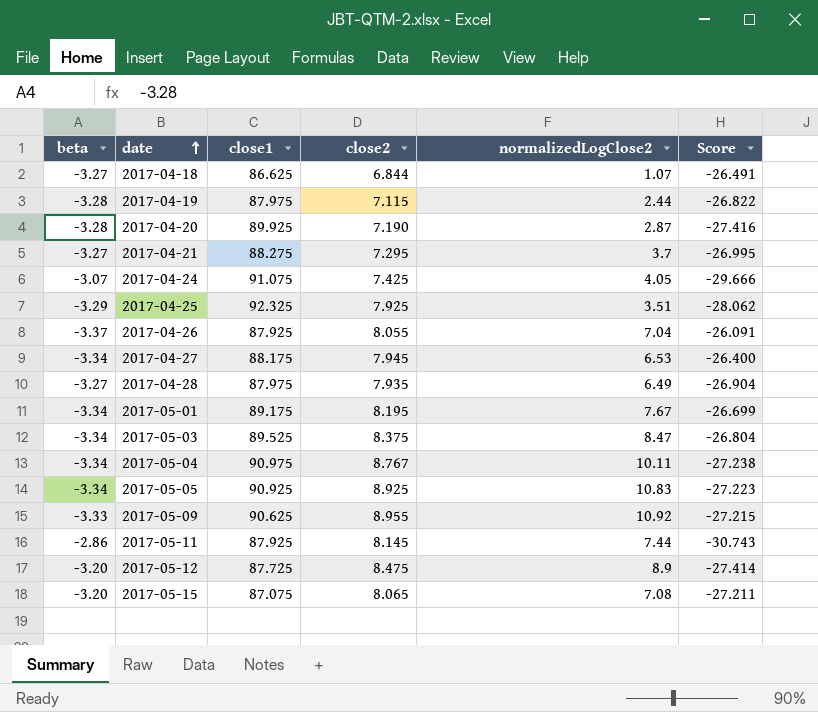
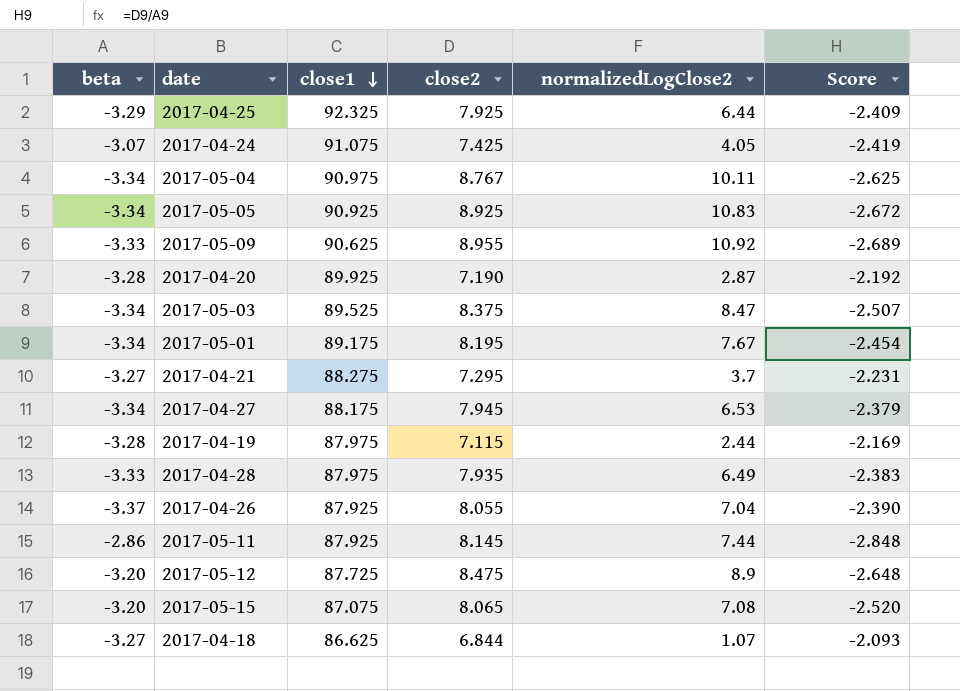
row order: date ascending -> close1 descending
column Score | formula: [close1] / [beta] -> [close2] / [beta]
2017-04-25 | normalizedLogClose2: 3.51 -> 6.44
2017-04-28 | beta: -3.27 -> -3.33

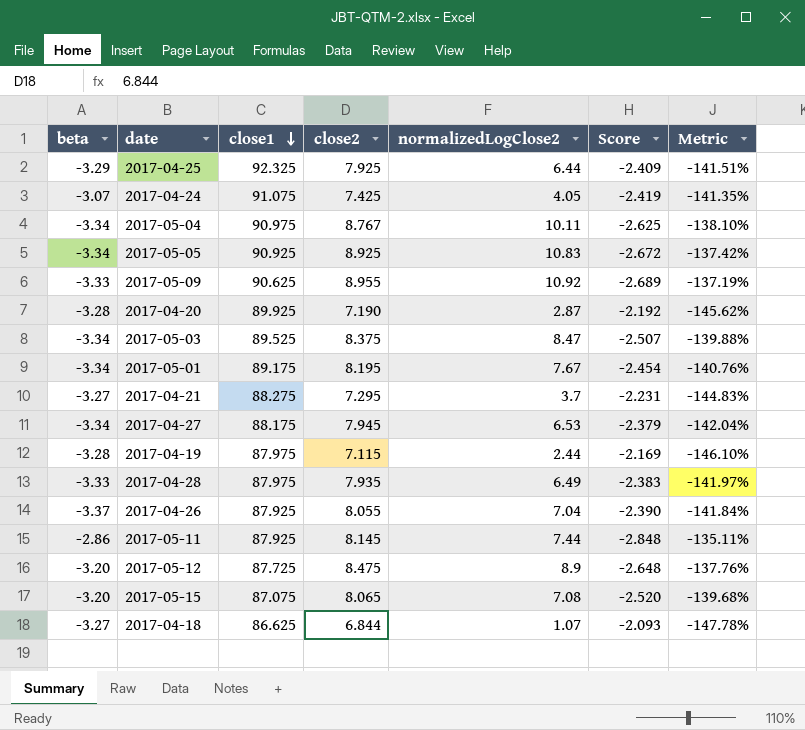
column Metric | formula: none -> ([beta] - [close2]) / [close2]

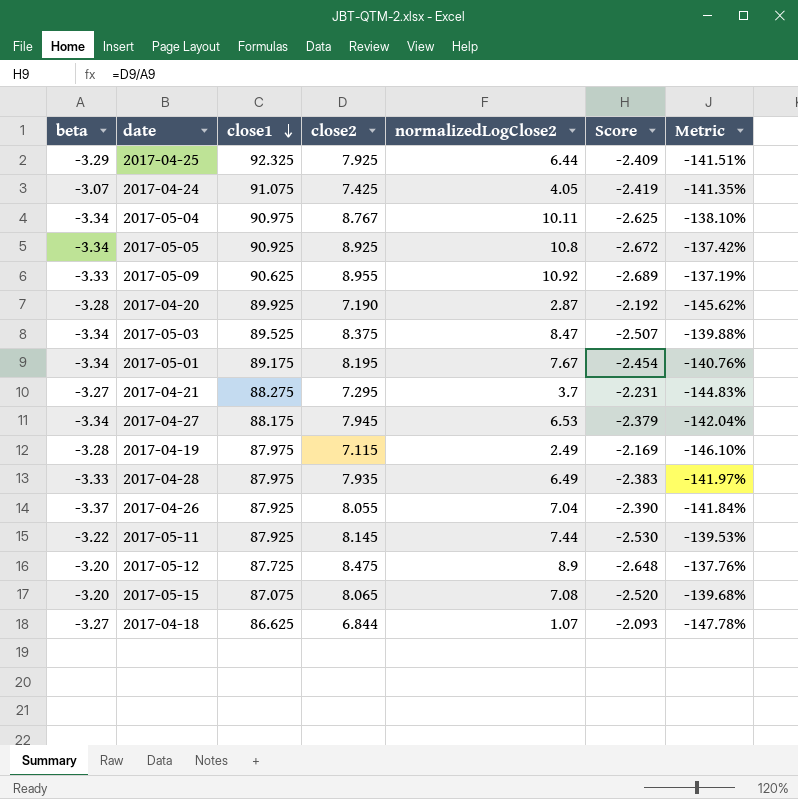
2017-05-05 | normalizedLogClose2: 10.83 -> 10.8
2017-04-19 | normalizedLogClose2: 2.44 -> 2.49
2017-05-11 | beta: -2.86 -> -3.22
2017-05-11 | Score: -2.848 -> -2.530
2017-05-11 | Metric: -135.11% -> -139.53%

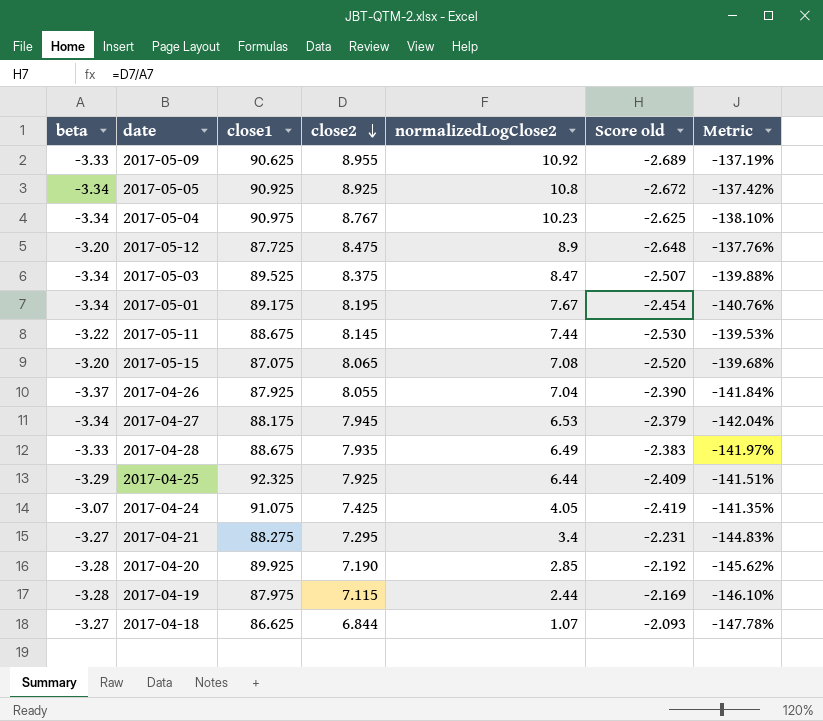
row order: close1 descending -> close2 descending
column name: Score -> Score old
2017-05-04 | normalizedLogClose2: 10.11 -> 10.23
2017-05-11 | close1: 87.925 -> 88.675
2017-04-28 | close1: 87.975 -> 88.675
2017-04-21 | normalizedLogClose2: 3.7 -> 3.4
2017-04-20 | normalizedLogClose2: 2.87 -> 2.85
2017-04-19 | normalizedLogClose2: 2.49 -> 2.44

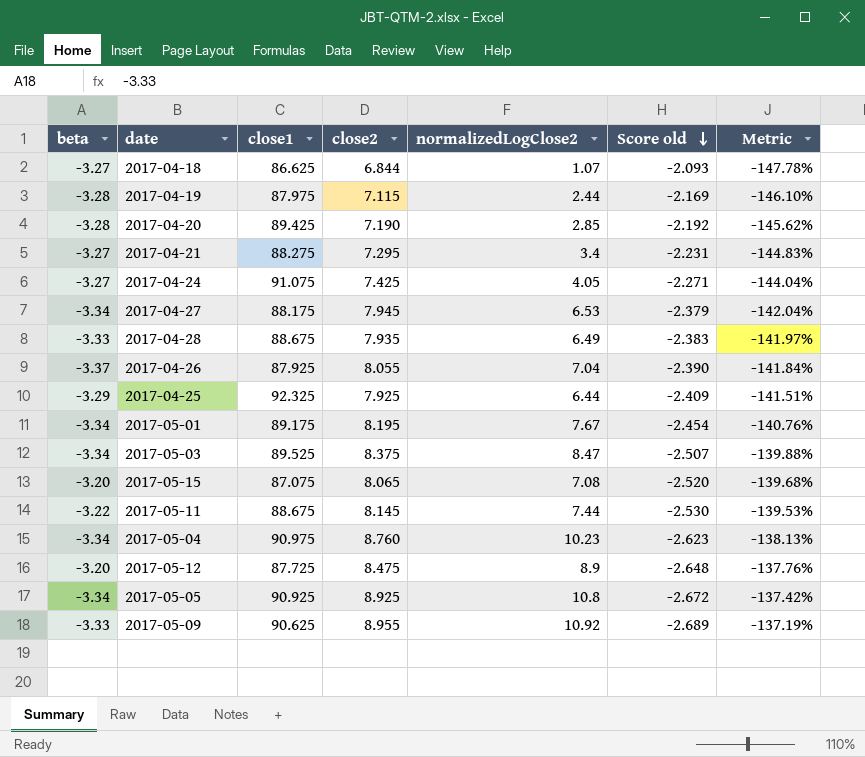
row order: close2 descending -> Score old descending
2017-04-20 | close1: 89.925 -> 89.425
2017-04-24 | beta: -3.07 -> -3.27
2017-04-24 | Score old: -2.419 -> -2.271
2017-04-24 | Metric: -141.35% -> -144.04%
2017-05-04 | close2: 8.767 -> 8.760
2017-05-04 | Score old: -2.625 -> -2.623
2017-05-04 | Metric: -138.10% -> -138.13%

